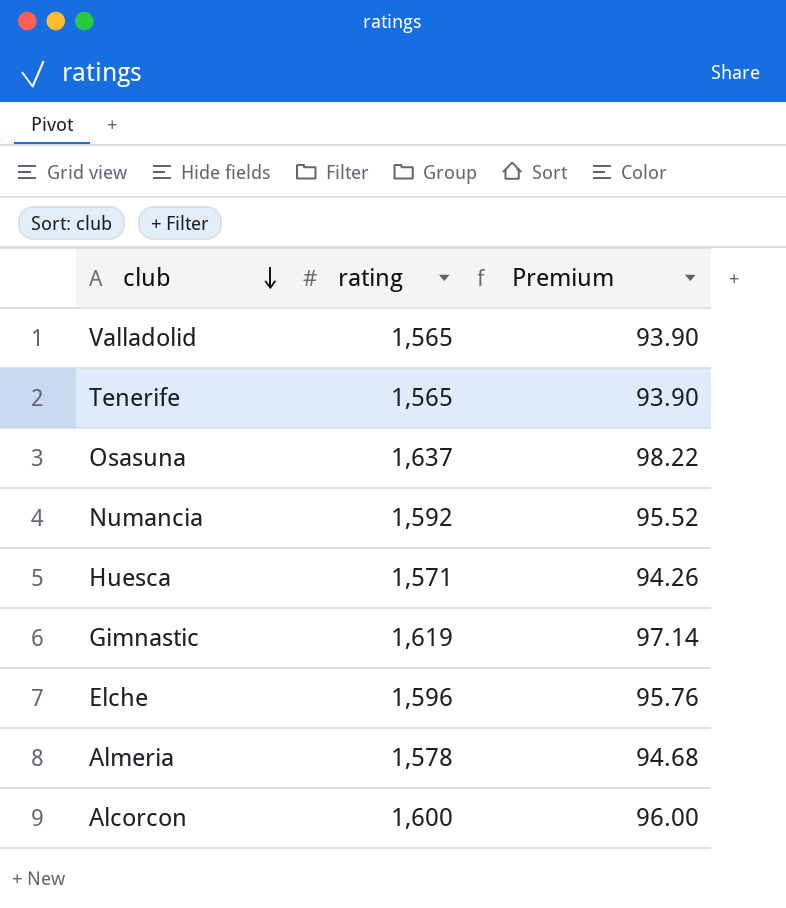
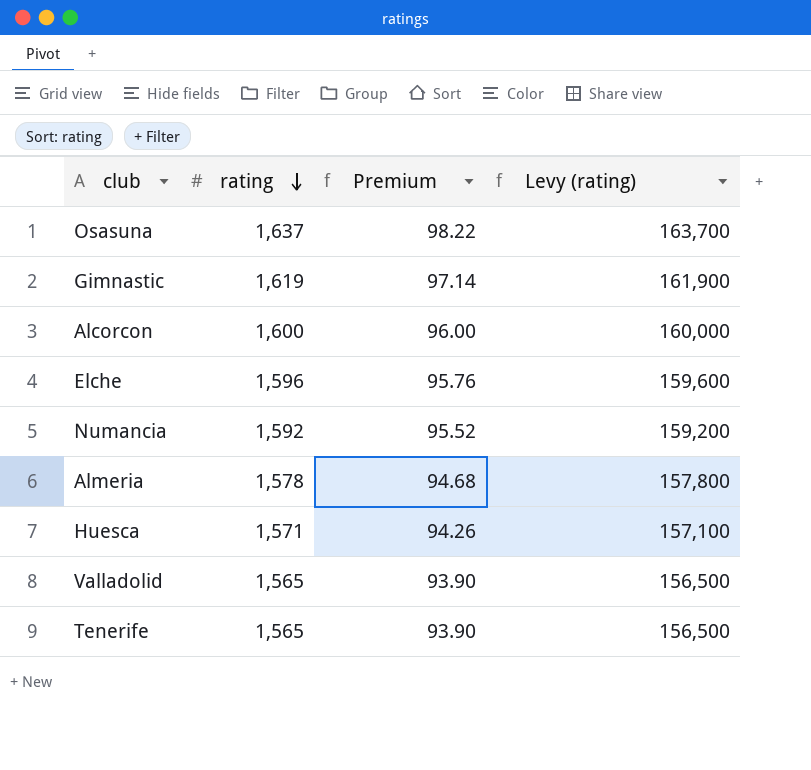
row order: club descending -> rating descending
column Levy (rating) | formula: none -> [rating] * 100

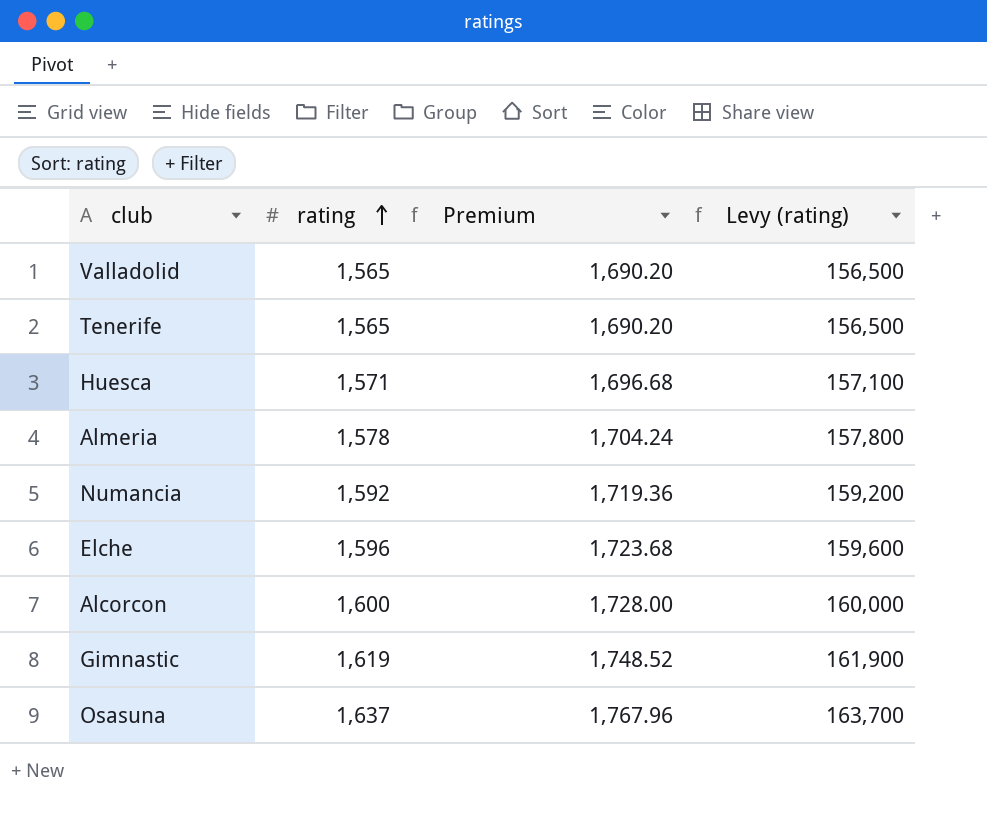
row order: rating descending -> rating ascending
column Premium | formula: [rating] * 0.06 -> [rating] * 1.08

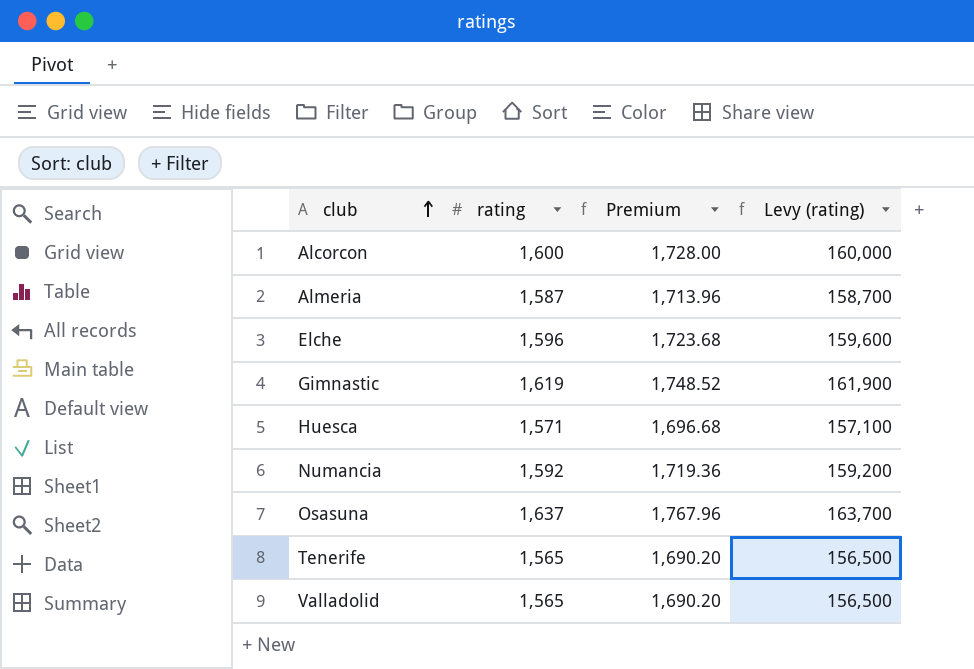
row order: rating ascending -> club ascending
Almeria | rating: 1,578 -> 1,587
Almeria | Premium: 1,704.24 -> 1,713.96
Almeria | Levy (rating): 157,800 -> 158,700

